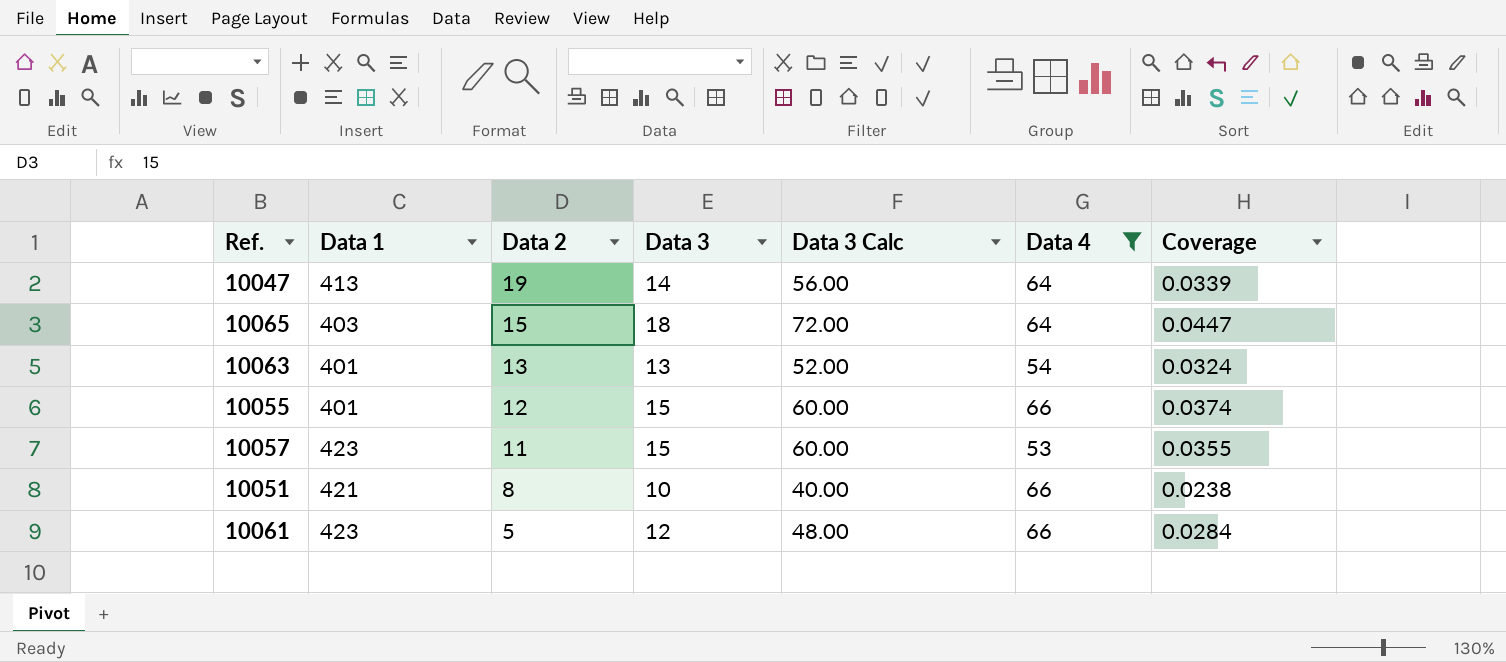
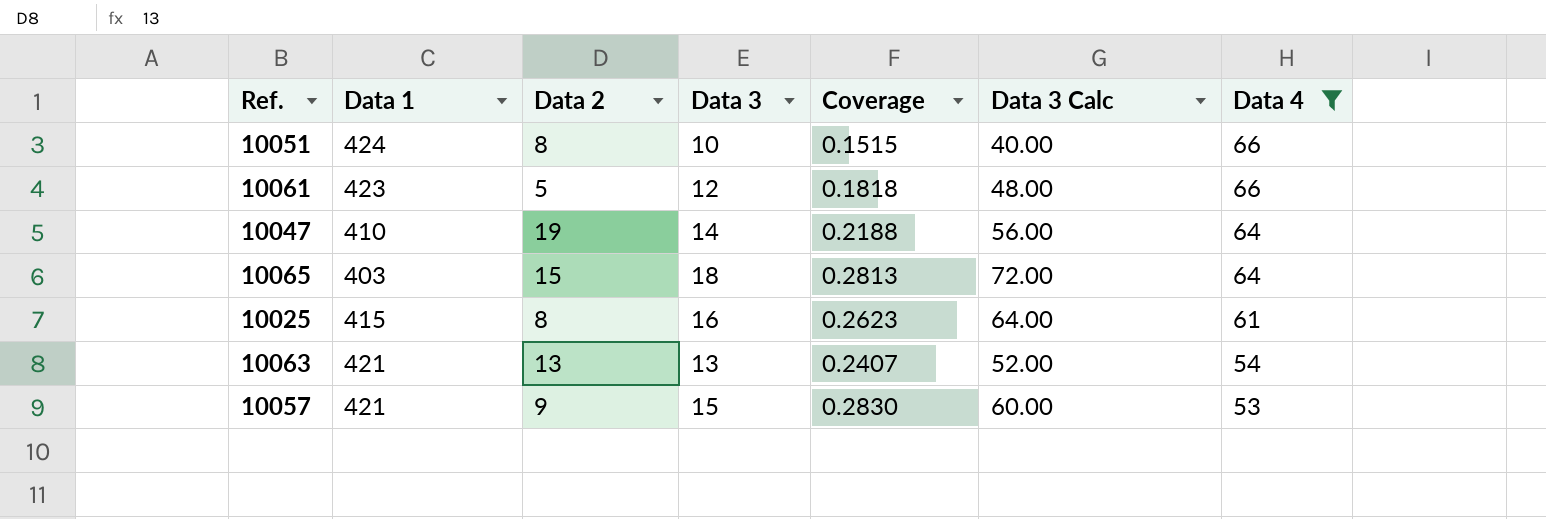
row order: Data 2 descending -> Data 4 descending
column Coverage | formula: [Data 3] / [Data 1] -> [Data 3] / [Data 4]
column Coverage | position: 7 -> 5
row 10055: 401 | 12 | 15 | 60.00 | 66 | 0.0374 -> none
10051 | Data 1: 421 -> 424
10047 | Data 1: 413 -> 410
row 10025: none -> 415 | 8 | 16 | 0.2623 | 64.00 | 61
10063 | Data 1: 401 -> 421
10057 | Data 1: 423 -> 421
10057 | Data 2: 11 -> 9

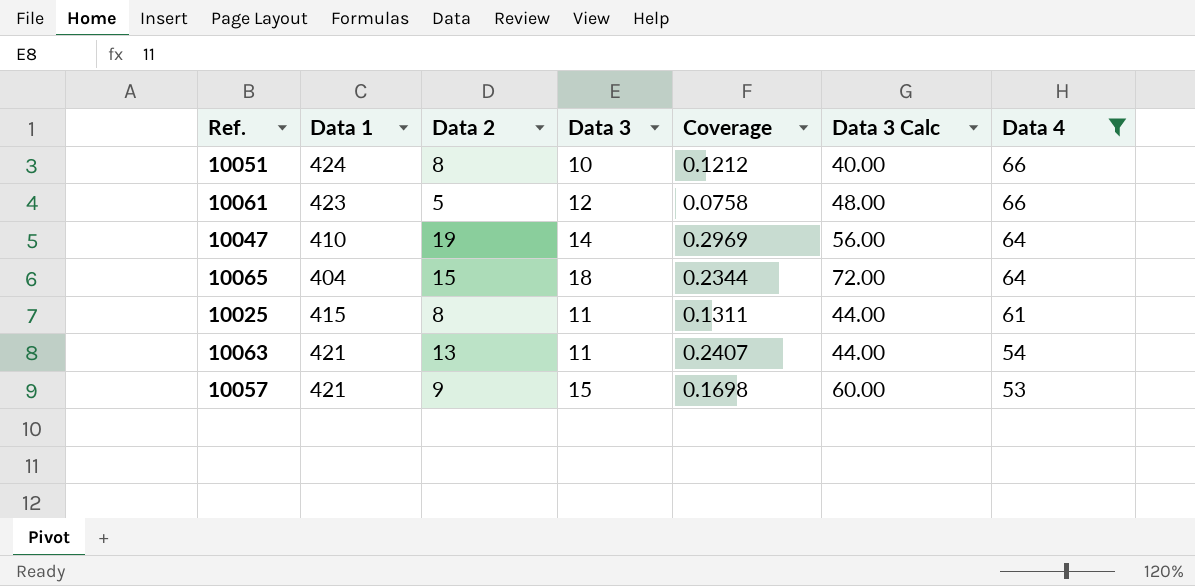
column Coverage | formula: [Data 3] / [Data 4] -> [Data 2] / [Data 4]
10065 | Data 1: 403 -> 404
10025 | Data 3: 16 -> 11
10025 | Data 3 Calc: 64.00 -> 44.00
10063 | Data 3: 13 -> 11
10063 | Data 3 Calc: 52.00 -> 44.00

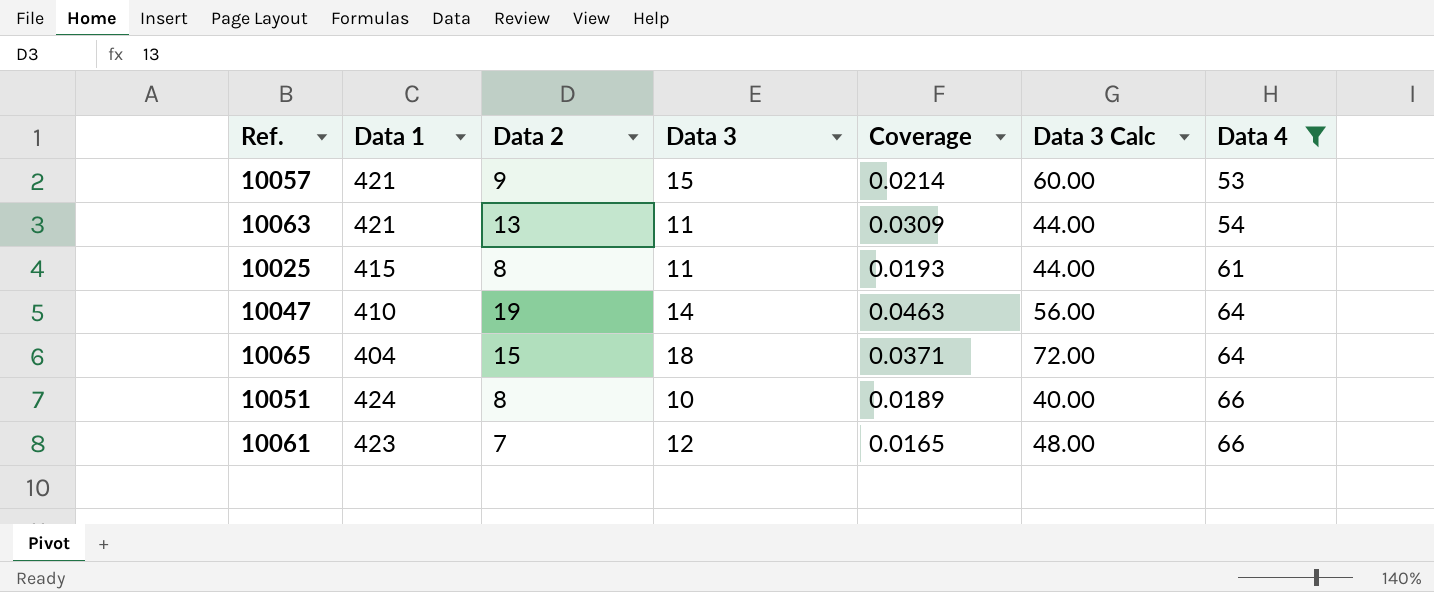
row order: Data 4 descending -> Data 4 ascending
column Coverage | formula: [Data 2] / [Data 4] -> [Data 2] / [Data 1]
10061 | Data 2: 5 -> 7

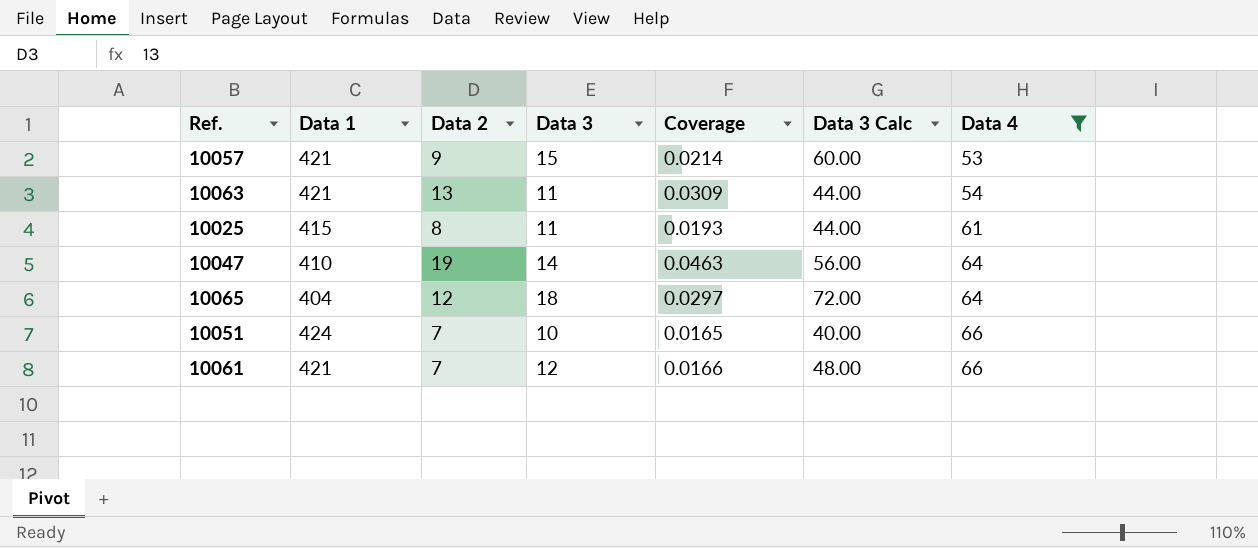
10065 | Data 2: 15 -> 12
10065 | Coverage: 0.0371 -> 0.0297
10051 | Data 2: 8 -> 7
10051 | Coverage: 0.0189 -> 0.0165
10061 | Data 1: 423 -> 421
10061 | Coverage: 0.0165 -> 0.0166

